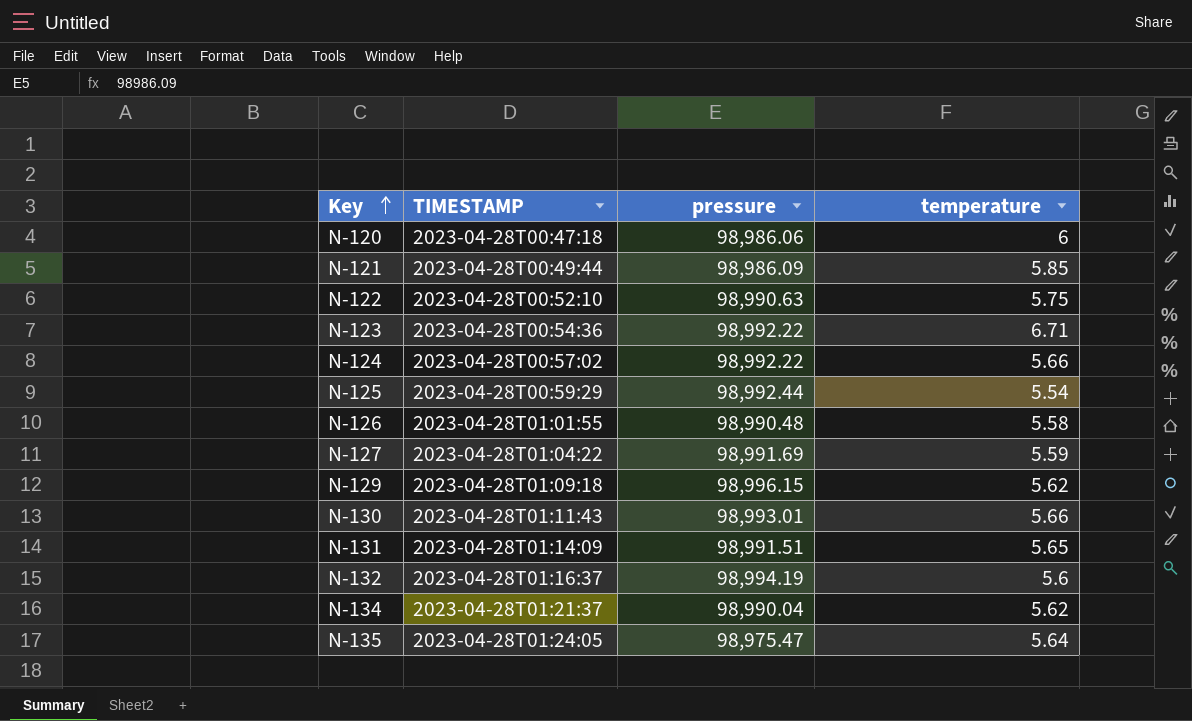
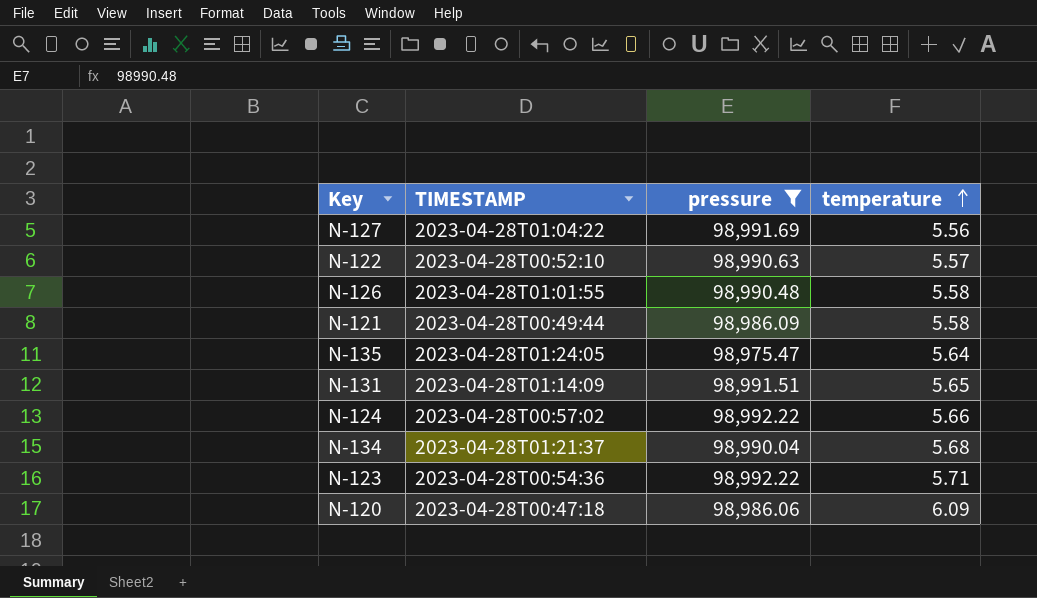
filter: none -> pressure <= 98,992.22
row order: Key ascending -> temperature ascending
N-127 | temperature: 5.59 -> 5.56
N-122 | temperature: 5.75 -> 5.57
N-121 | temperature: 5.85 -> 5.58
N-134 | temperature: 5.62 -> 5.68
N-123 | temperature: 6.71 -> 5.71
N-120 | temperature: 6 -> 6.09

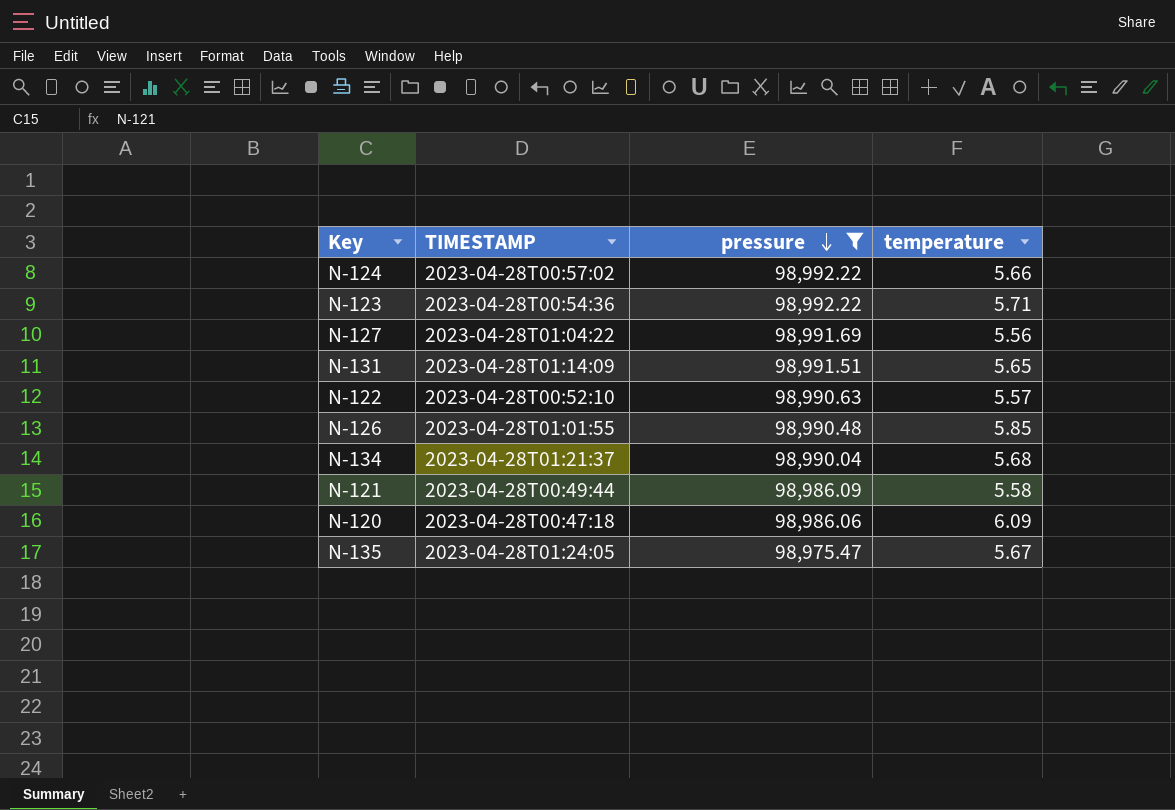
row order: temperature ascending -> pressure descending
N-126 | temperature: 5.58 -> 5.85
N-135 | temperature: 5.64 -> 5.67

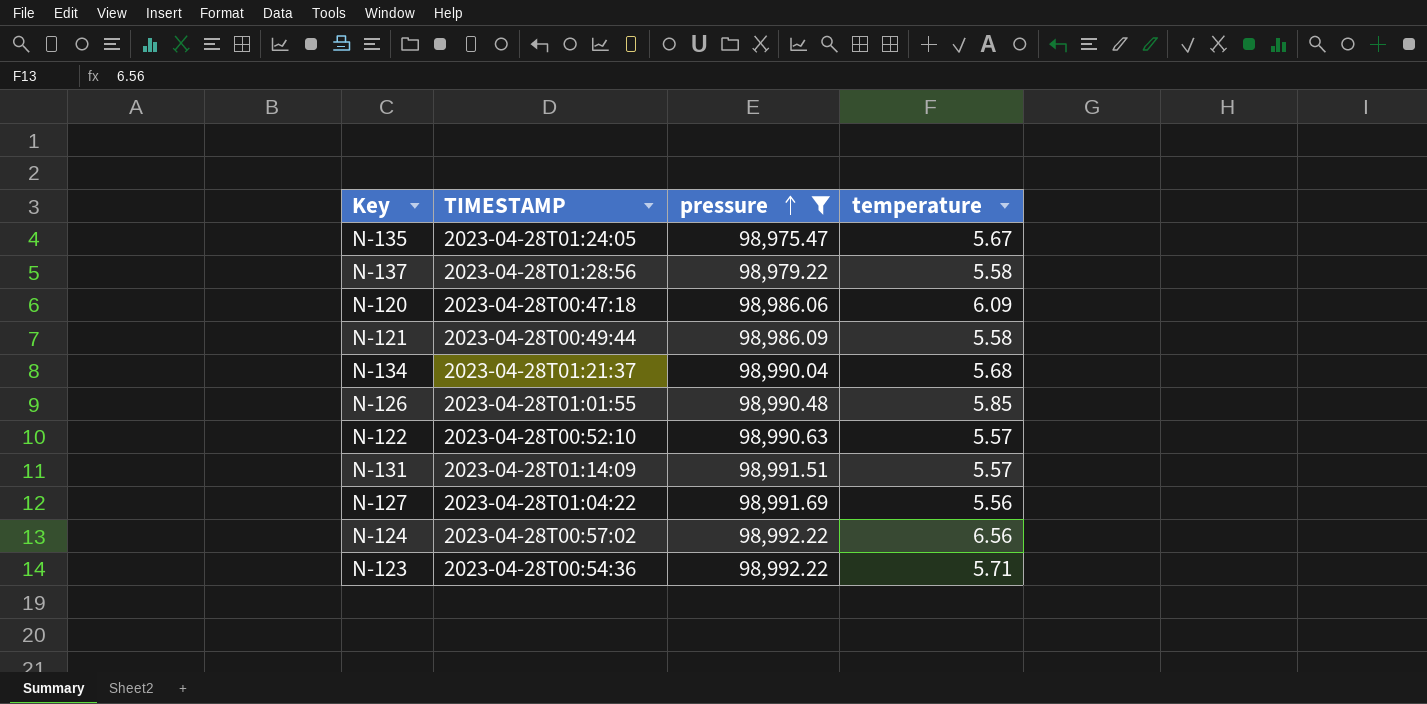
row order: pressure descending -> pressure ascending
row N-137: none -> 2023-04-28T01:28:56 | 98,979.22 | 5.58
N-131 | temperature: 5.65 -> 5.57
N-124 | temperature: 5.66 -> 6.56

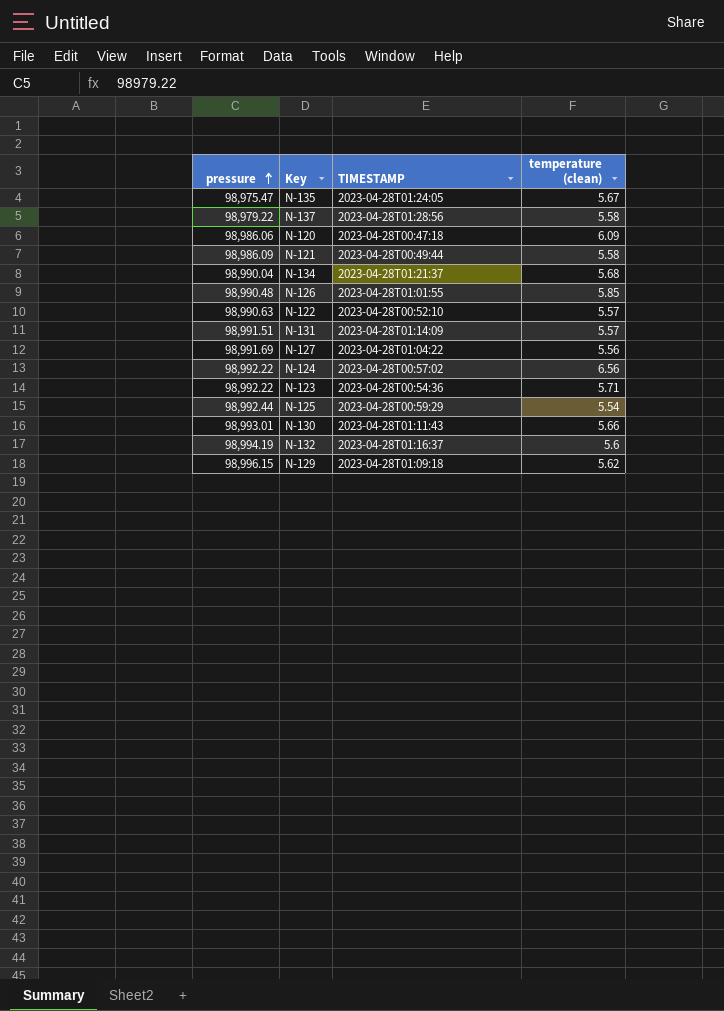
filter: pressure <= 98,992.22 -> none
column pressure | position: 3 -> 1
column name: temperature -> temperature (clean)

